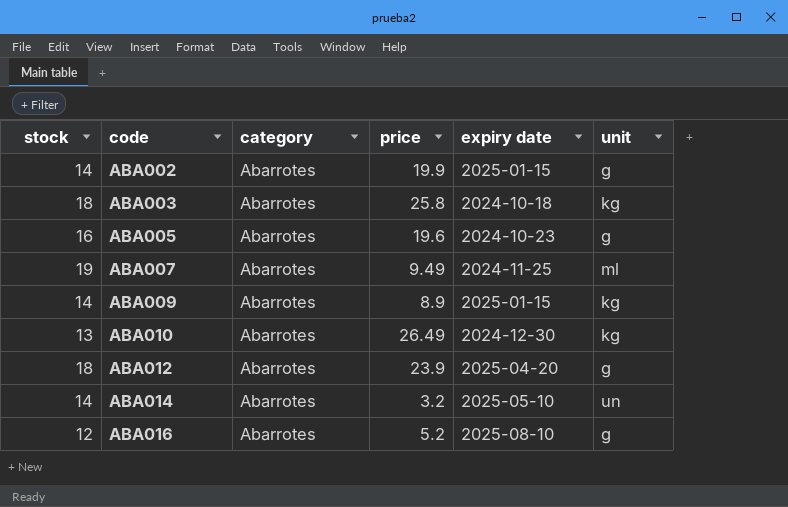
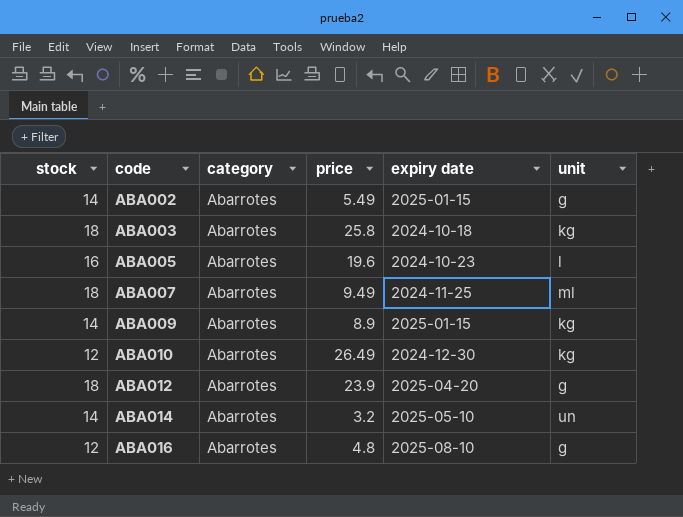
ABA002 | price: 19.9 -> 5.49
ABA005 | unit: g -> l
ABA007 | stock: 19 -> 18
ABA010 | stock: 13 -> 12
ABA016 | price: 5.2 -> 4.8

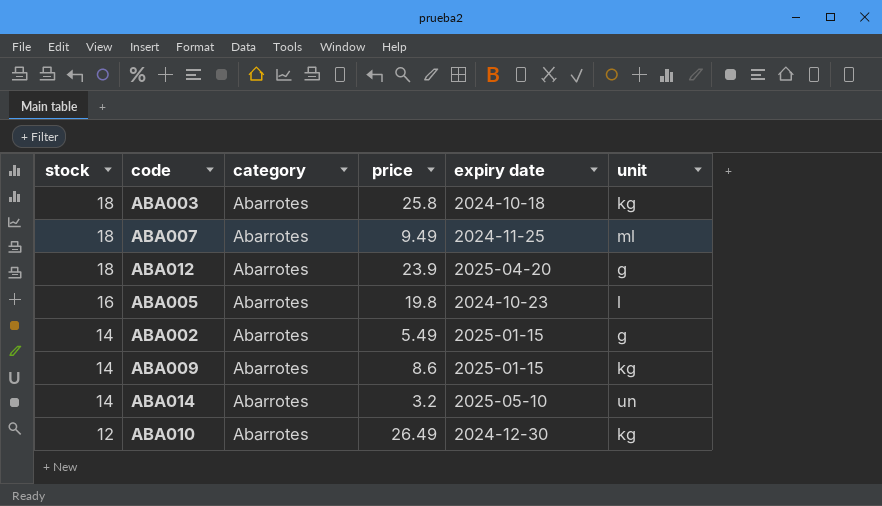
row order: code ascending -> stock descending
row ABA016: 12 | Abarrotes | 4.8 | 2025-08-10 | g -> none
ABA005 | price: 19.6 -> 19.8
ABA009 | price: 8.9 -> 8.6

